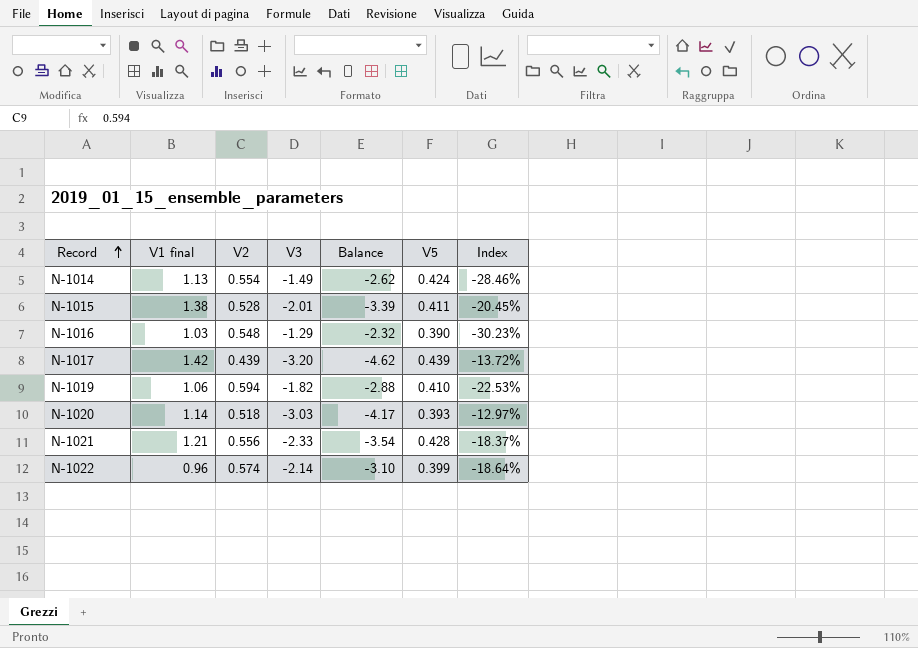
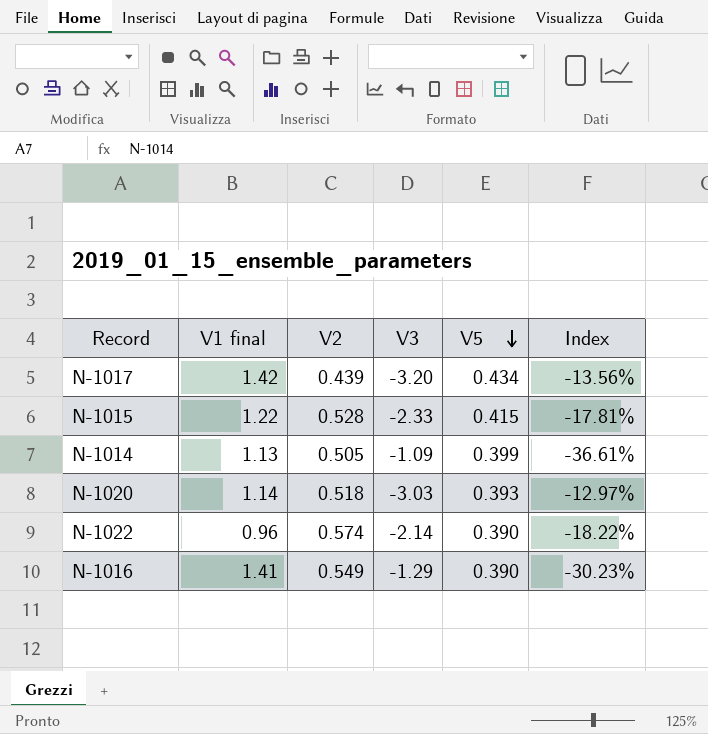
row order: Record ascending -> V5 descending
column Balance | formula: [V3] - [V1 final] -> none
row N-1019: 1.06 | 0.594 | -1.82 | -2.88 | 0.410 | -22.53% -> none
row N-1021: 1.21 | 0.556 | -2.33 | -3.54 | 0.428 | -18.37% -> none
N-1017 | V5: 0.439 -> 0.434
N-1017 | Index: -13.72% -> -13.56%
N-1015 | V1 final: 1.38 -> 1.22
N-1015 | V3: -2.01 -> -2.33
N-1015 | V5: 0.411 -> 0.415
N-1015 | Index: -20.45% -> -17.81%
N-1014 | V2: 0.554 -> 0.505
N-1014 | V3: -1.49 -> -1.09
N-1014 | V5: 0.424 -> 0.399
N-1014 | Index: -28.46% -> -36.61%
N-1022 | V5: 0.399 -> 0.390
N-1022 | Index: -18.64% -> -18.22%
N-1016 | V1 final: 1.03 -> 1.41
N-1016 | V2: 0.548 -> 0.549

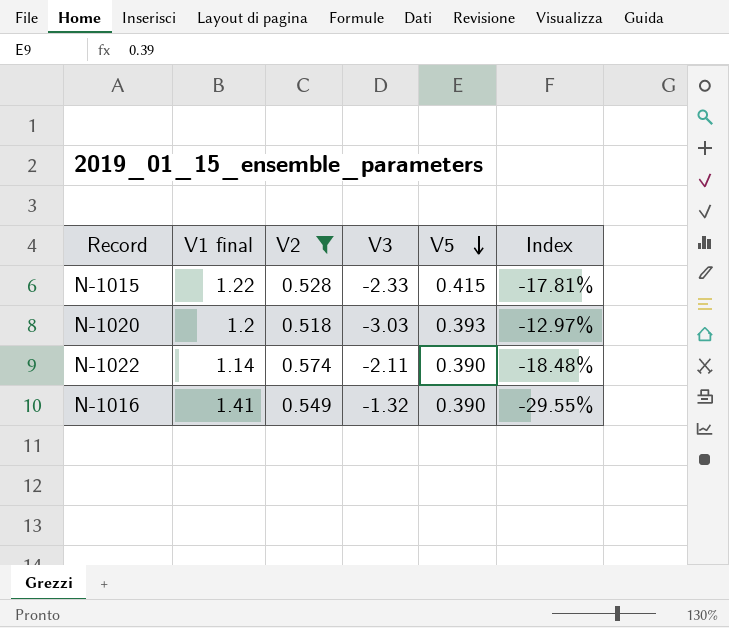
filter: none -> V2 >= 0.518
N-1020 | V1 final: 1.14 -> 1.2
N-1022 | V1 final: 0.96 -> 1.14
N-1022 | V3: -2.14 -> -2.11
N-1022 | Index: -18.22% -> -18.48%
N-1016 | V3: -1.29 -> -1.32
N-1016 | Index: -30.23% -> -29.55%

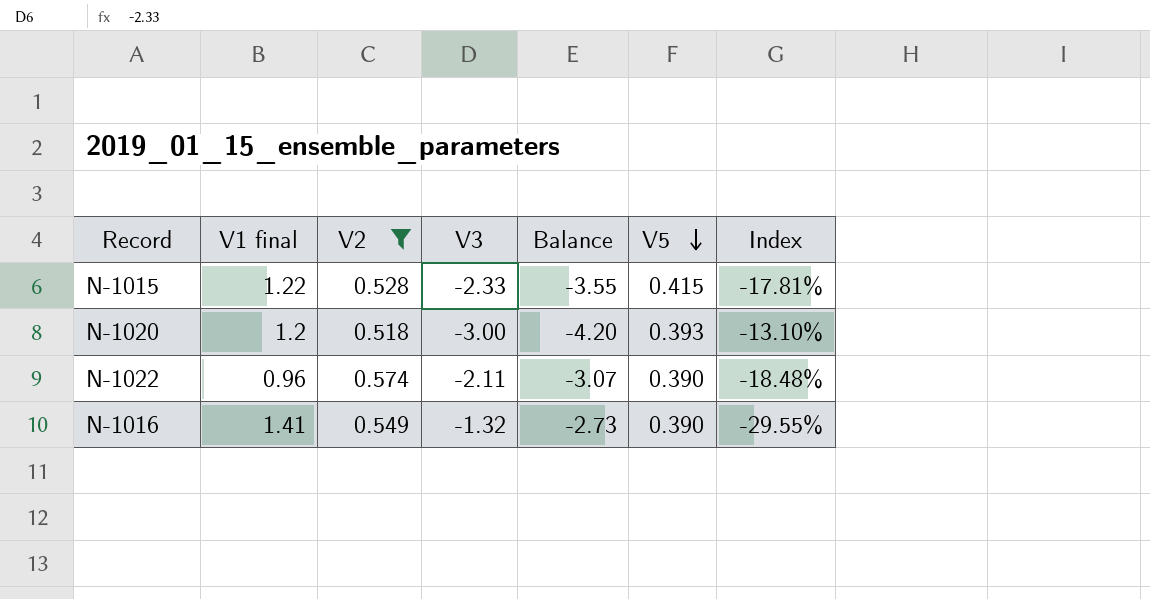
column Balance | formula: none -> [V3] - [V1 final]
N-1020 | V3: -3.03 -> -3.00
N-1020 | Index: -12.97% -> -13.10%
N-1022 | V1 final: 1.14 -> 0.96

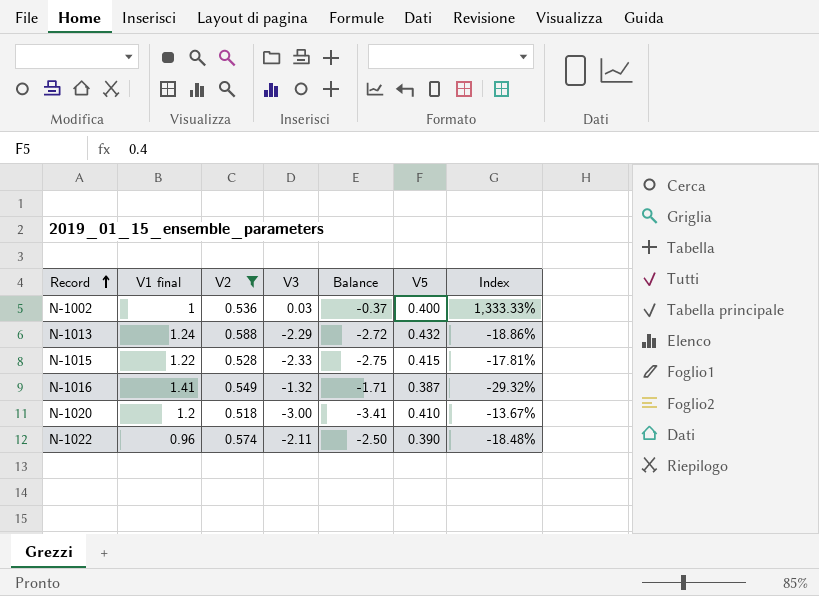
row order: V5 descending -> Record ascending
column Balance | formula: [V3] - [V1 final] -> [V3] - [V5]
row N-1002: none -> 1 | 0.536 | 0.03 | -0.37 | 0.400 | 1,333.33%
row N-1013: none -> 1.24 | 0.588 | -2.29 | -2.72 | 0.432 | -18.86%
N-1016 | V5: 0.390 -> 0.387
N-1016 | Index: -29.55% -> -29.32%
N-1020 | V5: 0.393 -> 0.410
N-1020 | Index: -13.10% -> -13.67%

